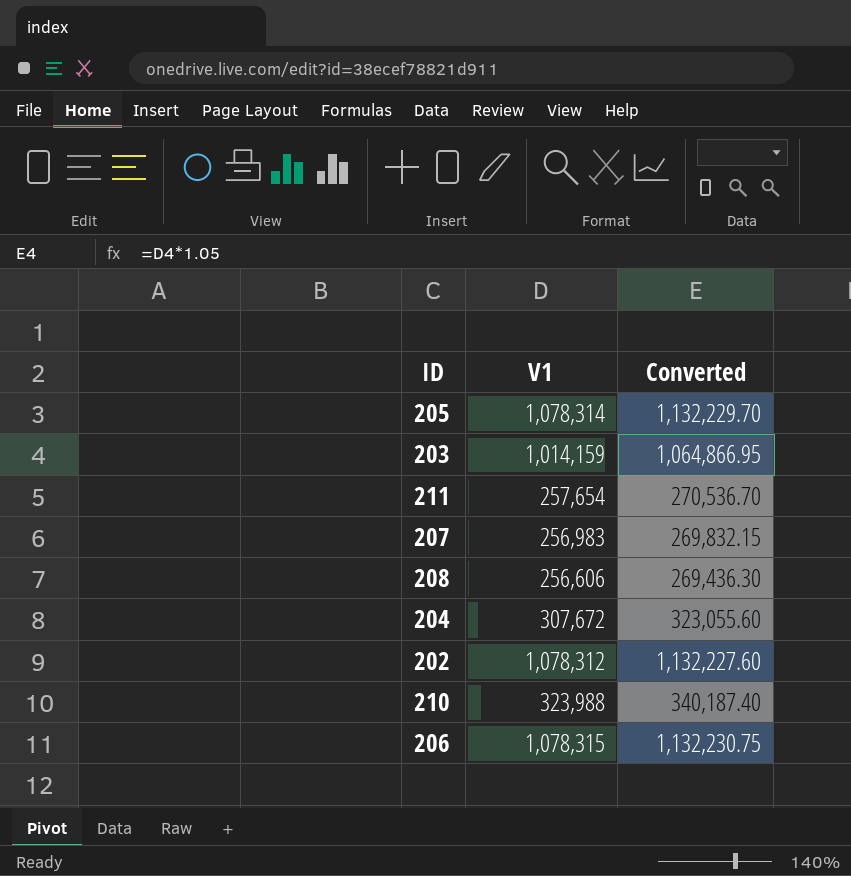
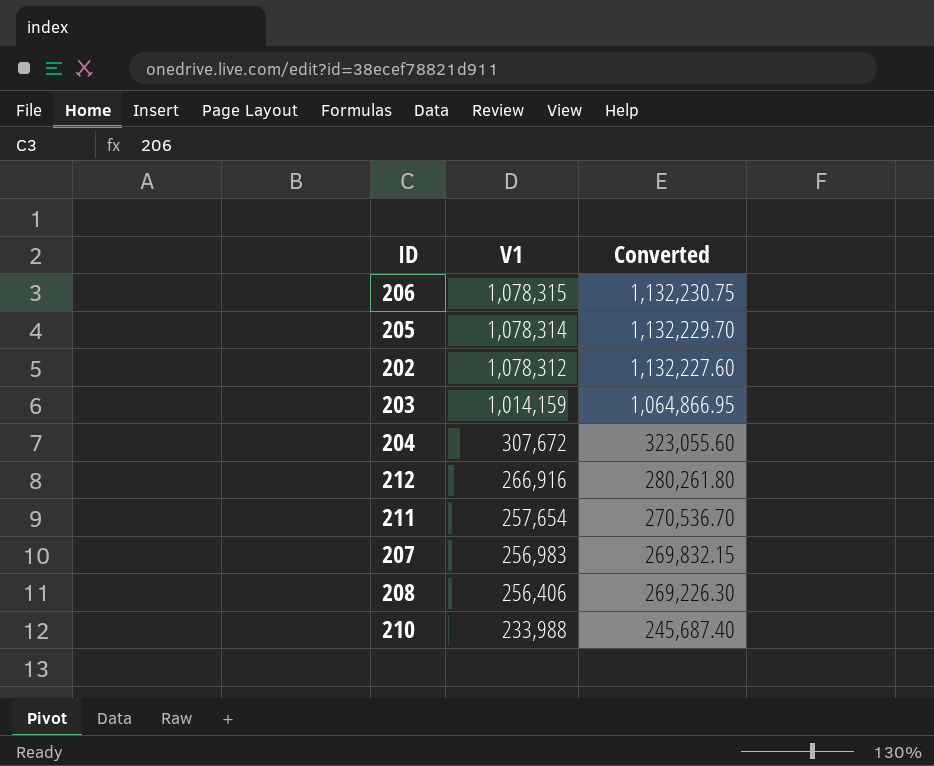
row order: none -> V1 descending
row 212: none -> 266,916 | 280,261.80
208 | V1: 256,606 -> 256,406
208 | Converted: 269,436.30 -> 269,226.30
210 | V1: 323,988 -> 233,988
210 | Converted: 340,187.40 -> 245,687.40

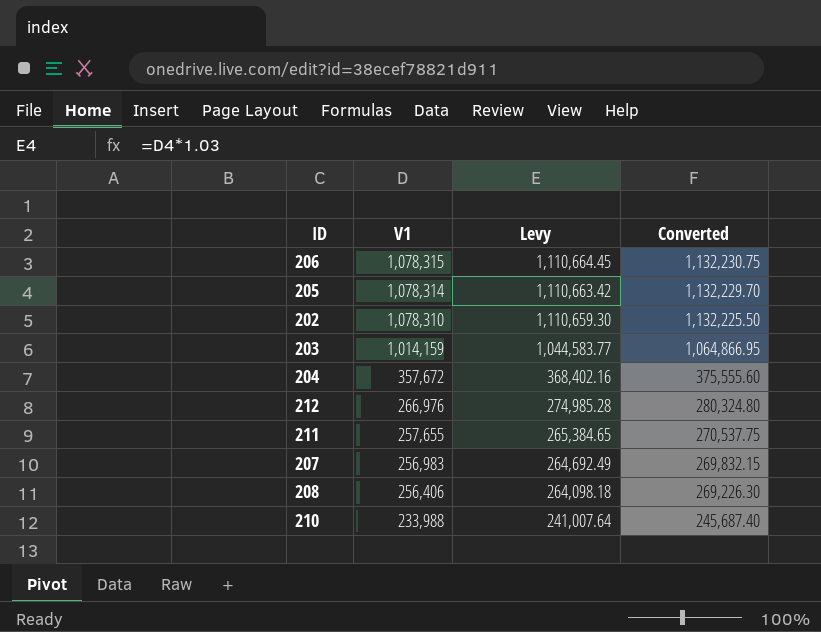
column Levy | formula: none -> [V1] * 1.03
202 | V1: 1,078,312 -> 1,078,310
202 | Converted: 1,132,227.60 -> 1,132,225.50
204 | V1: 307,672 -> 357,672
204 | Converted: 323,055.60 -> 375,555.60
212 | V1: 266,916 -> 266,976
212 | Converted: 280,261.80 -> 280,324.80
211 | V1: 257,654 -> 257,655
211 | Converted: 270,536.70 -> 270,537.75

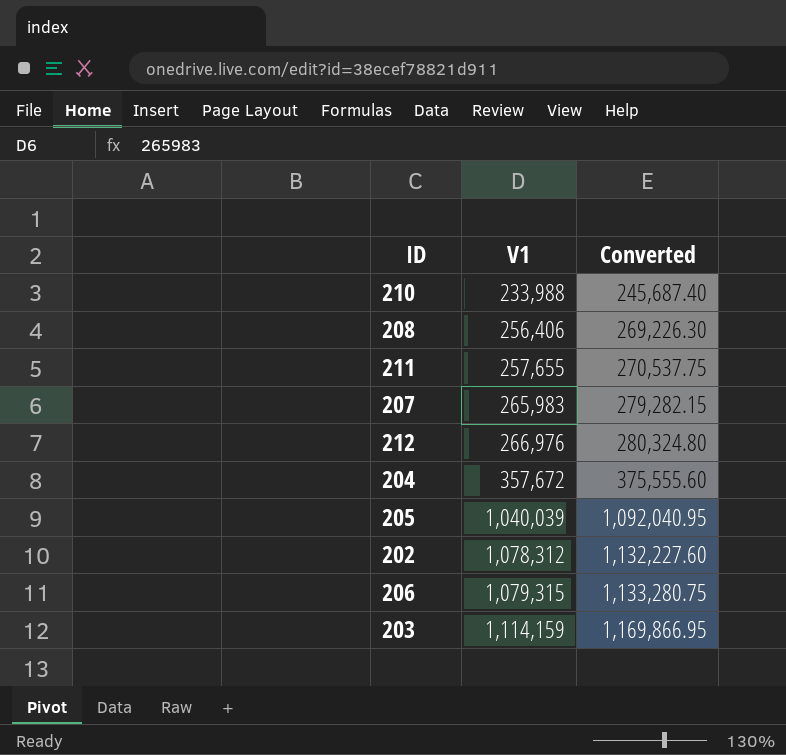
row order: V1 descending -> V1 ascending
column Levy | formula: [V1] * 1.03 -> none
207 | V1: 256,983 -> 265,983
207 | Converted: 269,832.15 -> 279,282.15
205 | V1: 1,078,314 -> 1,040,039
205 | Converted: 1,132,229.70 -> 1,092,040.95
202 | V1: 1,078,310 -> 1,078,312
202 | Converted: 1,132,225.50 -> 1,132,227.60
206 | V1: 1,078,315 -> 1,079,315
206 | Converted: 1,132,230.75 -> 1,133,280.75
203 | V1: 1,014,159 -> 1,114,159
203 | Converted: 1,064,866.95 -> 1,169,866.95

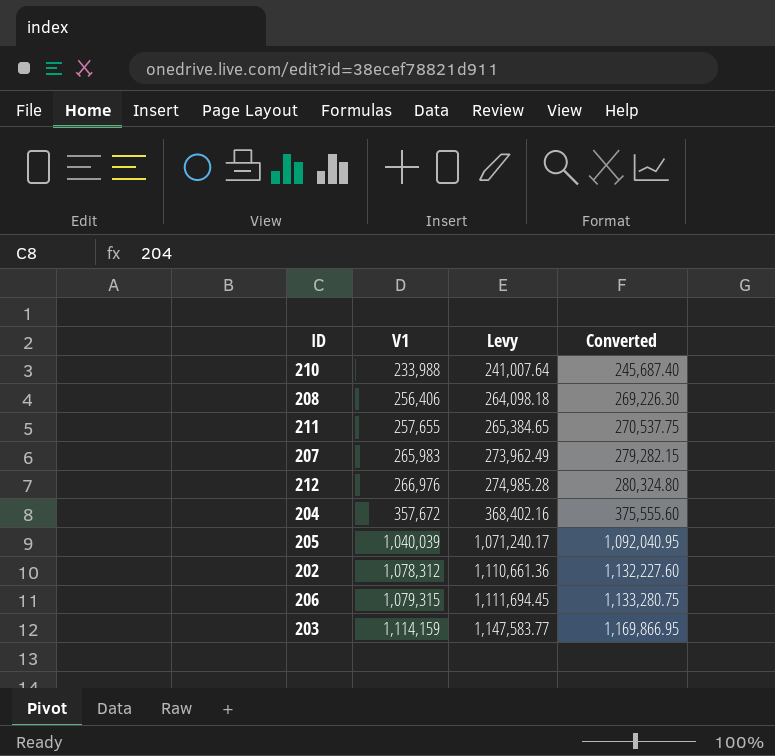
column Levy | formula: none -> [V1] * 1.03

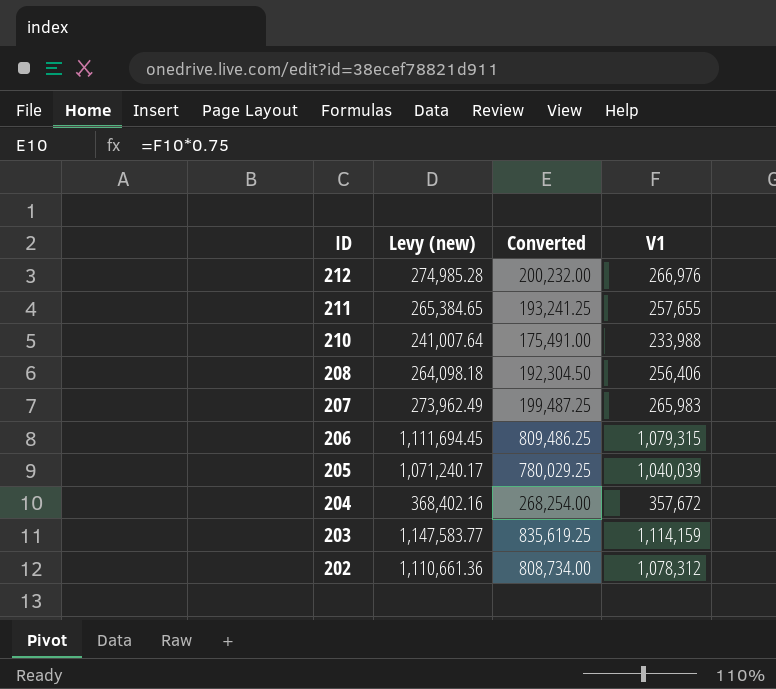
row order: V1 ascending -> ID descending
column name: Levy -> Levy (new)
column Converted | formula: [V1] * 1.05 -> [V1] * 0.75
column V1 | position: 2 -> 4

